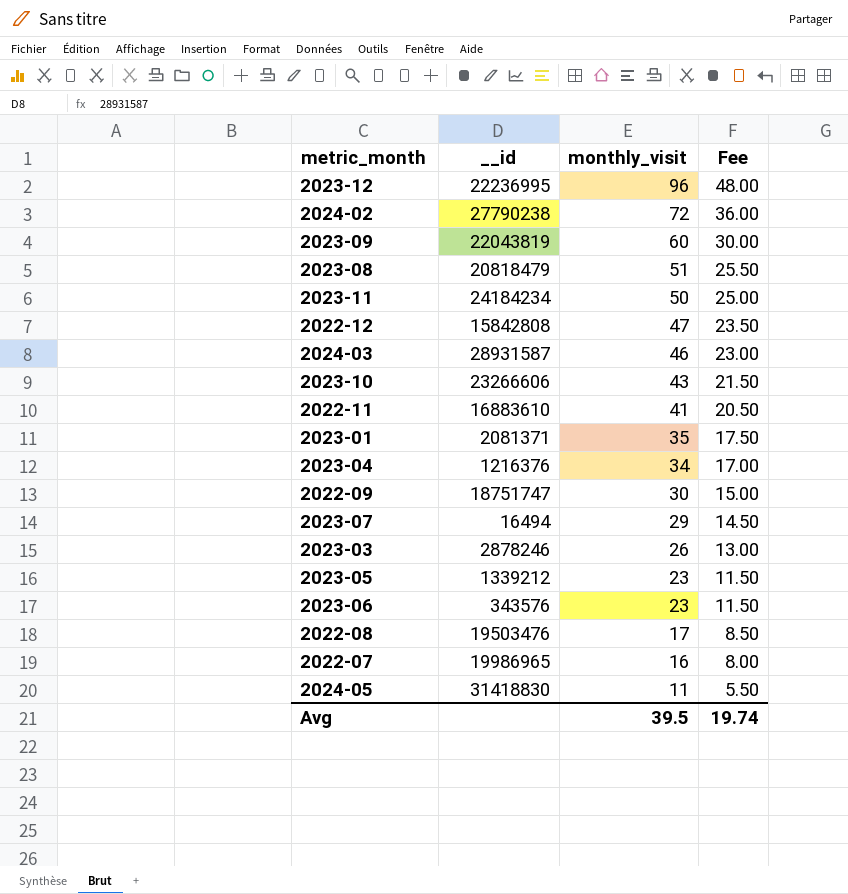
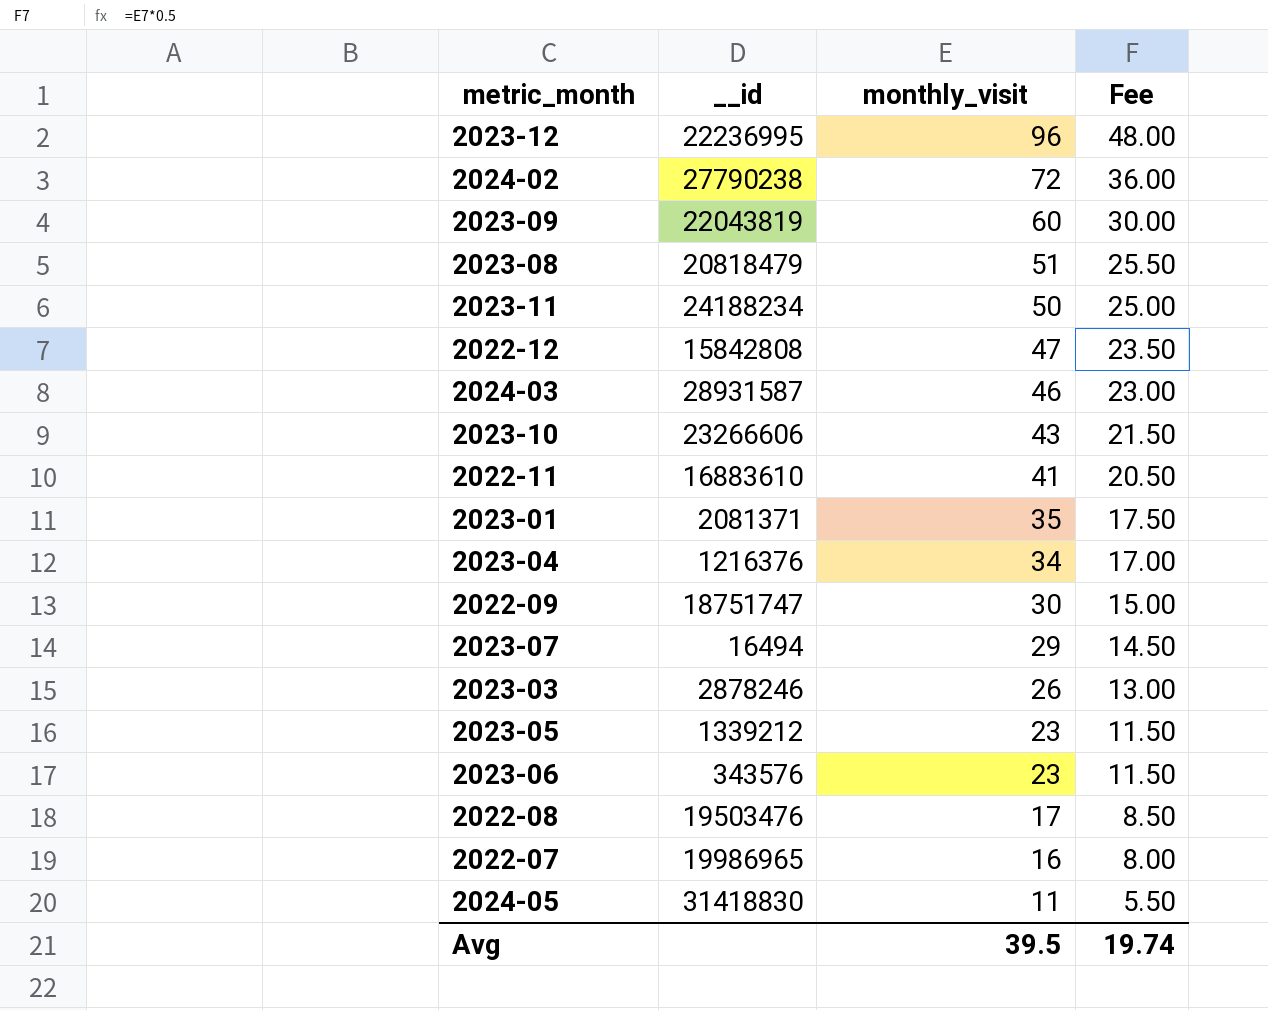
2023-11 | __id: 24184234 -> 24188234

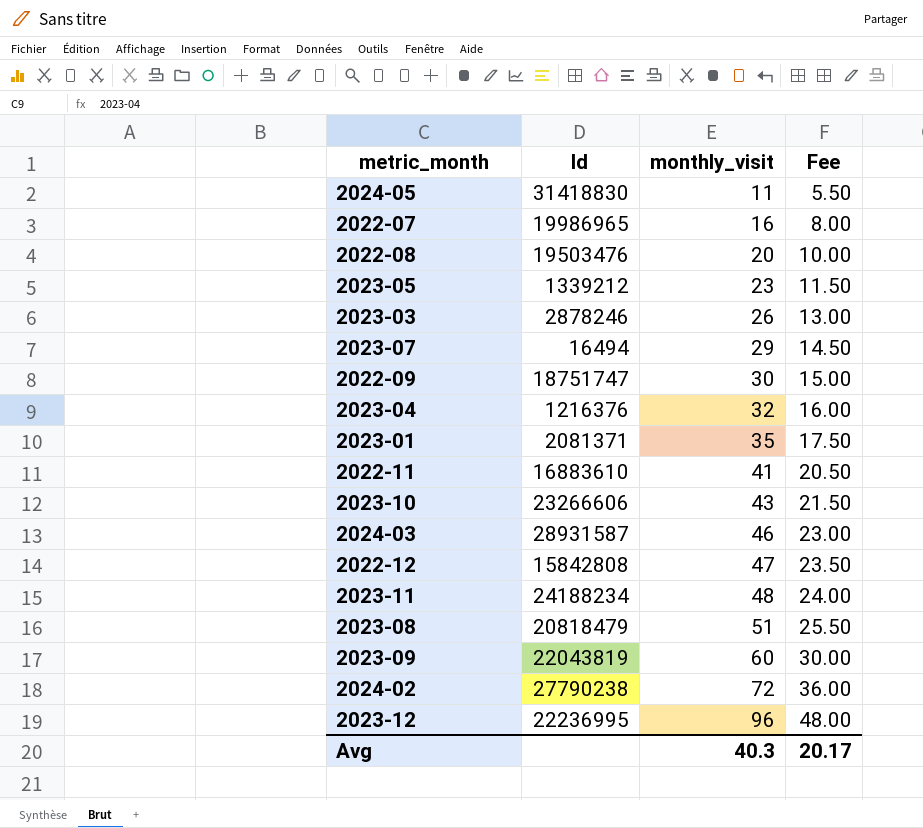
row order: monthly_visit descending -> monthly_visit ascending
column name: __id -> Id
row 2023-06: 343576 | 23 | 11.50 -> none
2022-08 | monthly_visit: 17 -> 20
2022-08 | Fee: 8.50 -> 10.00
2023-04 | monthly_visit: 34 -> 32
2023-04 | Fee: 17.00 -> 16.00
2023-11 | monthly_visit: 50 -> 48
2023-11 | Fee: 25.00 -> 24.00
Avg | monthly_visit: 39.5 -> 40.3
Avg | Fee: 19.74 -> 20.17

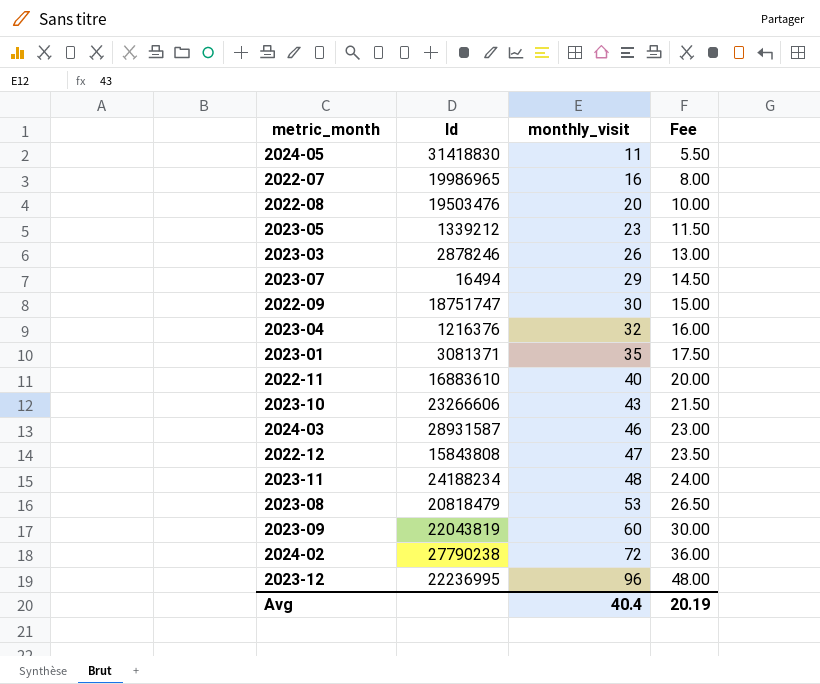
2023-01 | Id: 2081371 -> 3081371
2022-11 | monthly_visit: 41 -> 40
2022-11 | Fee: 20.50 -> 20.00
2022-12 | Id: 15842808 -> 15843808
2023-08 | monthly_visit: 51 -> 53
2023-08 | Fee: 25.50 -> 26.50
Avg | monthly_visit: 40.3 -> 40.4
Avg | Fee: 20.17 -> 20.19

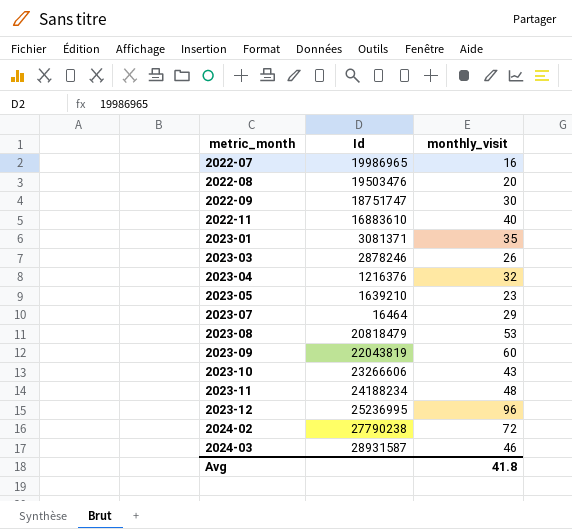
row order: monthly_visit ascending -> metric_month ascending
column Fee | formula: [monthly_visit] * 0.5 -> none
row 2024-05: 31418830 | 11 | 5.50 -> none
row 2022-12: 15843808 | 47 | 23.50 -> none
2023-05 | Id: 1339212 -> 1639210
2023-07 | Id: 16494 -> 16464
2023-12 | Id: 22236995 -> 25236995
Avg | monthly_visit: 40.4 -> 41.8

